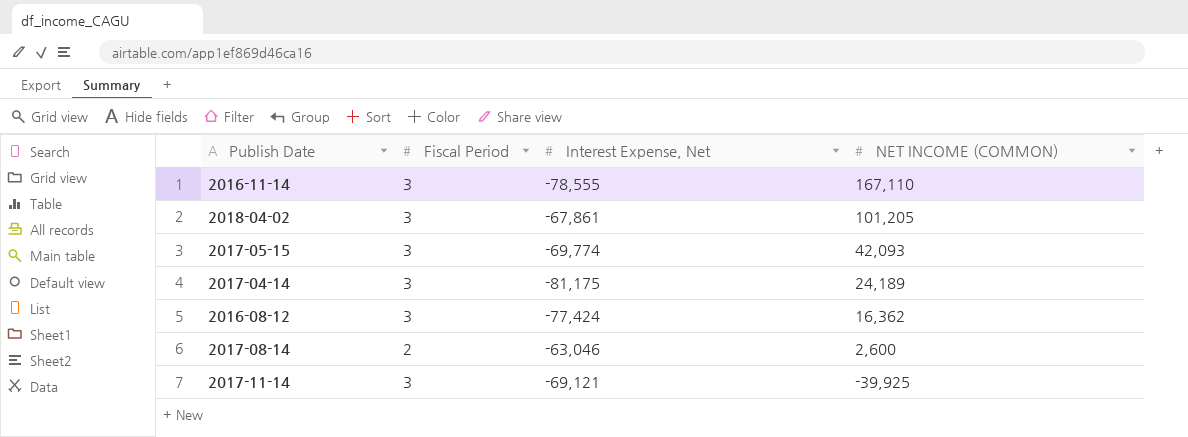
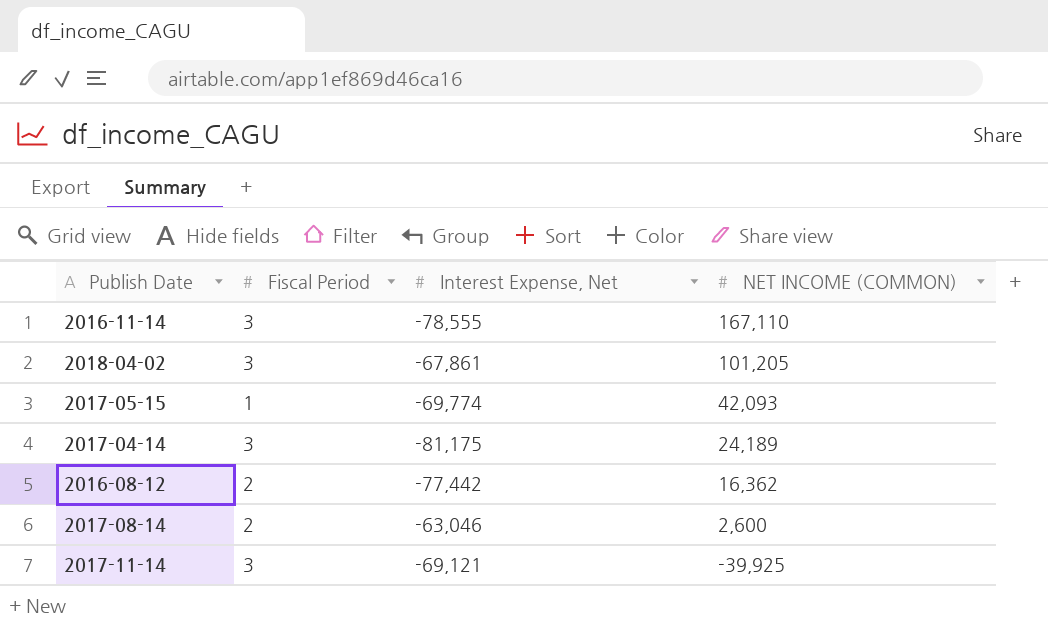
2017-05-15 | Fiscal Period: 3 -> 1
2016-08-12 | Fiscal Period: 3 -> 2
2016-08-12 | Interest Expense, Net: -77,424 -> -77,442

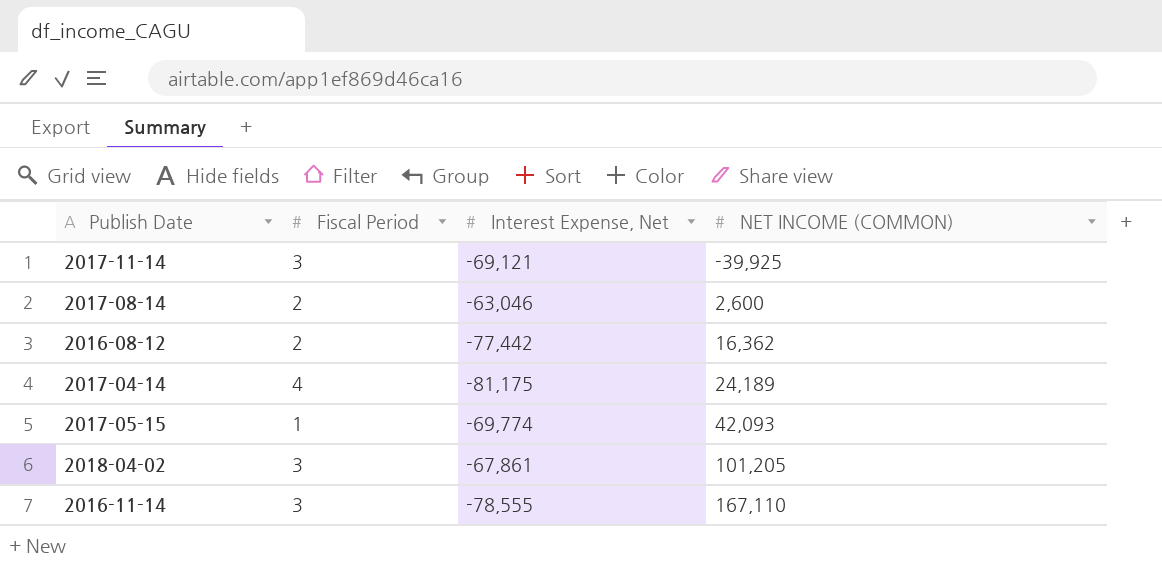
row order: NET INCOME (COMMON) descending -> NET INCOME (COMMON) ascending
2017-04-14 | Fiscal Period: 3 -> 4

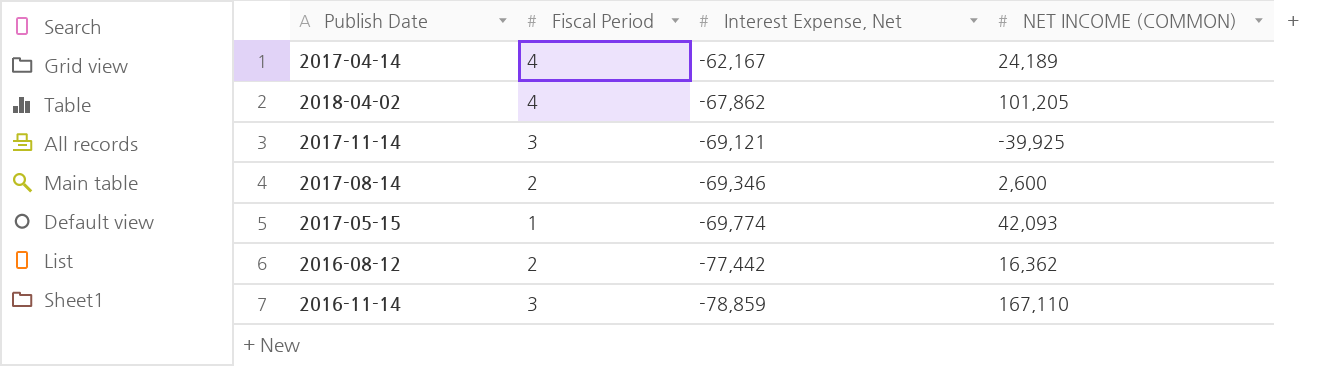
row order: NET INCOME (COMMON) ascending -> Interest Expense, Net descending
2017-04-14 | Interest Expense, Net: -81,175 -> -62,167
2018-04-02 | Fiscal Period: 3 -> 4
2018-04-02 | Interest Expense, Net: -67,861 -> -67,862
2017-08-14 | Interest Expense, Net: -63,046 -> -69,346
2016-11-14 | Interest Expense, Net: -78,555 -> -78,859

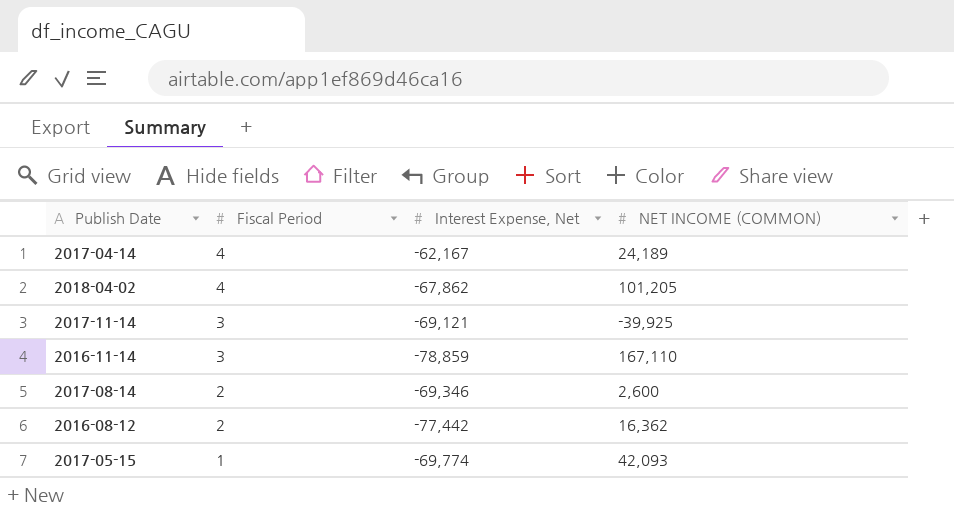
row order: Interest Expense, Net descending -> Fiscal Period descending

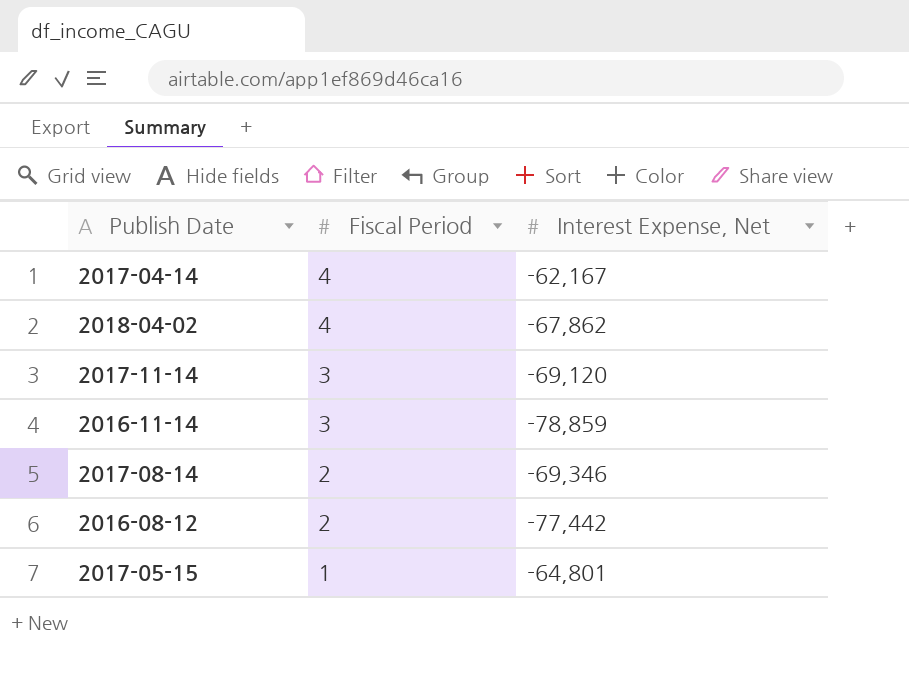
column NET INCOME (COMMON) | position: 4 -> none
2017-11-14 | Interest Expense, Net: -69,121 -> -69,120
2017-05-15 | Interest Expense, Net: -69,774 -> -64,801

